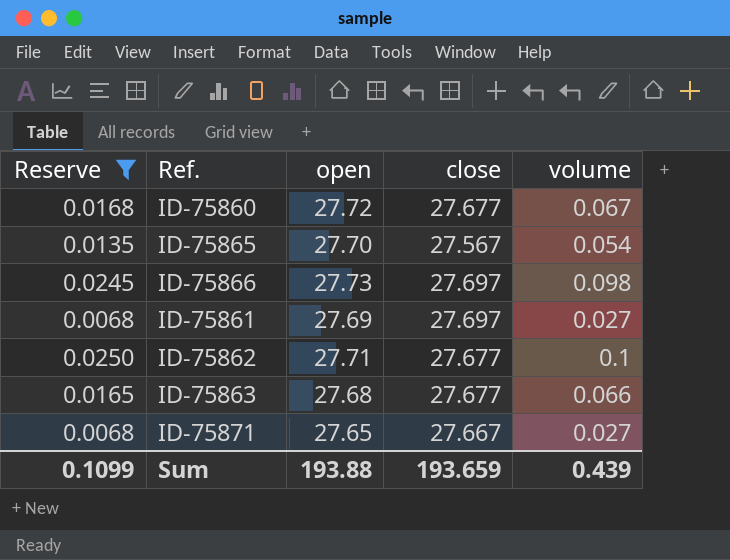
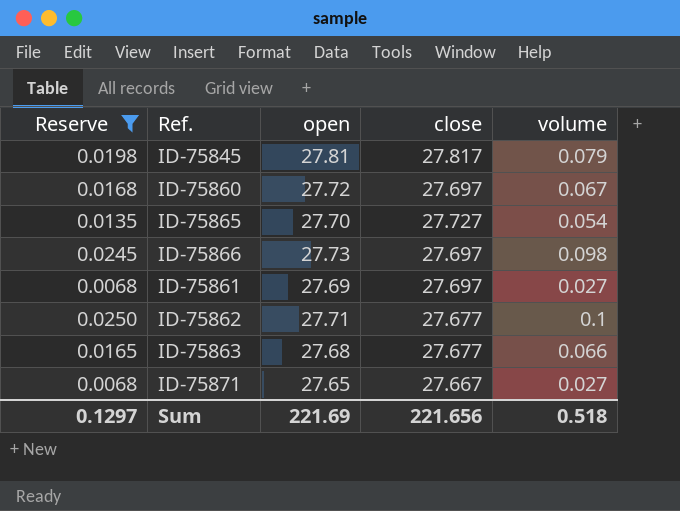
row ID-75845: none -> 0.0198 | 27.81 | 27.817 | 0.079
ID-75860 | close: 27.677 -> 27.697
ID-75865 | close: 27.567 -> 27.727
Sum | Reserve: 0.1099 -> 0.1297
Sum | open: 193.88 -> 221.69
Sum | close: 193.659 -> 221.656
Sum | volume: 0.439 -> 0.518

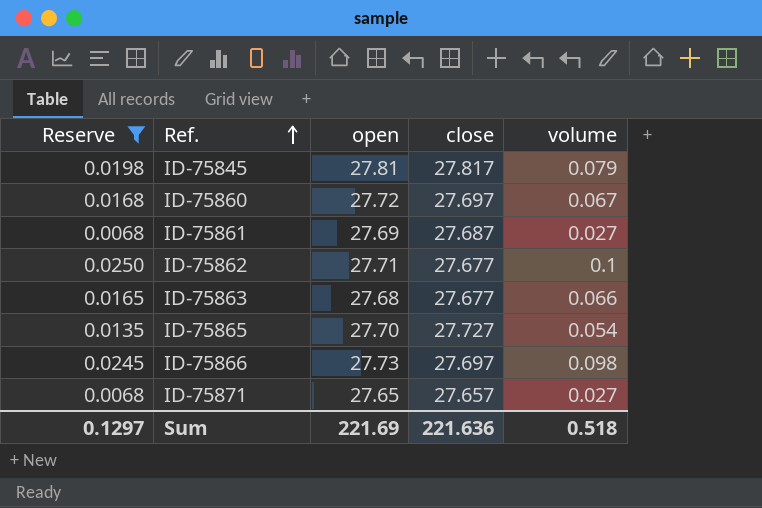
row order: none -> Ref. ascending
ID-75861 | close: 27.697 -> 27.687
ID-75871 | close: 27.667 -> 27.657
Sum | close: 221.656 -> 221.636

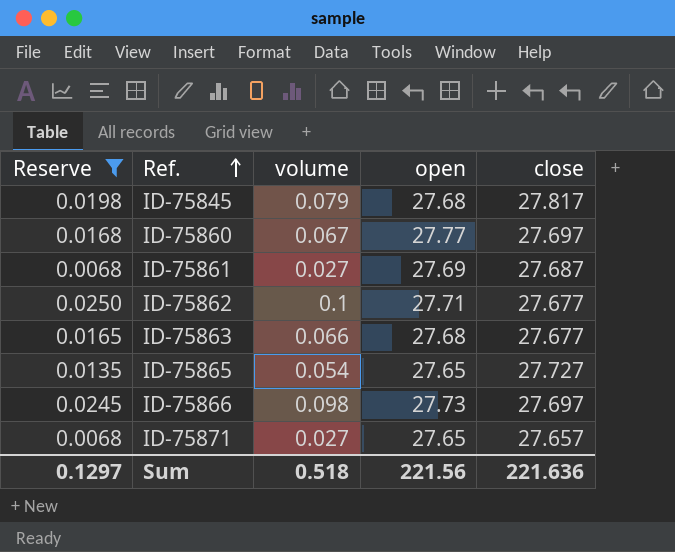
column volume | position: 5 -> 3
ID-75845 | open: 27.81 -> 27.68
ID-75860 | open: 27.72 -> 27.77
ID-75865 | open: 27.70 -> 27.65
Sum | open: 221.69 -> 221.56

